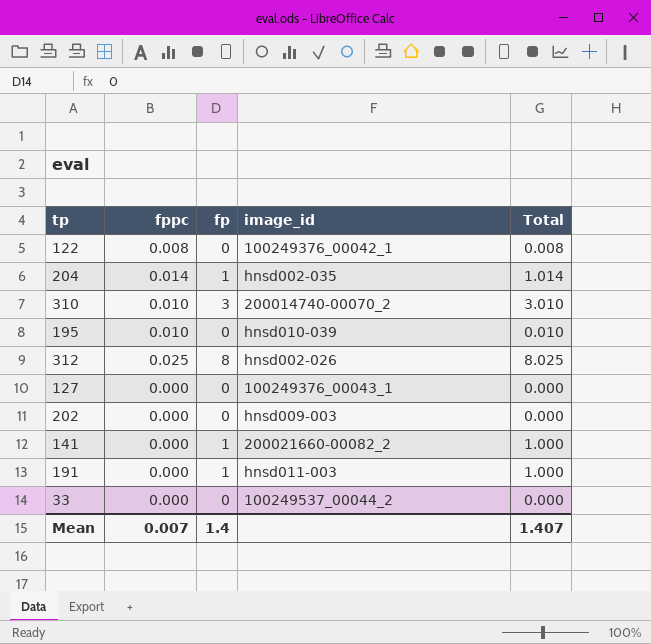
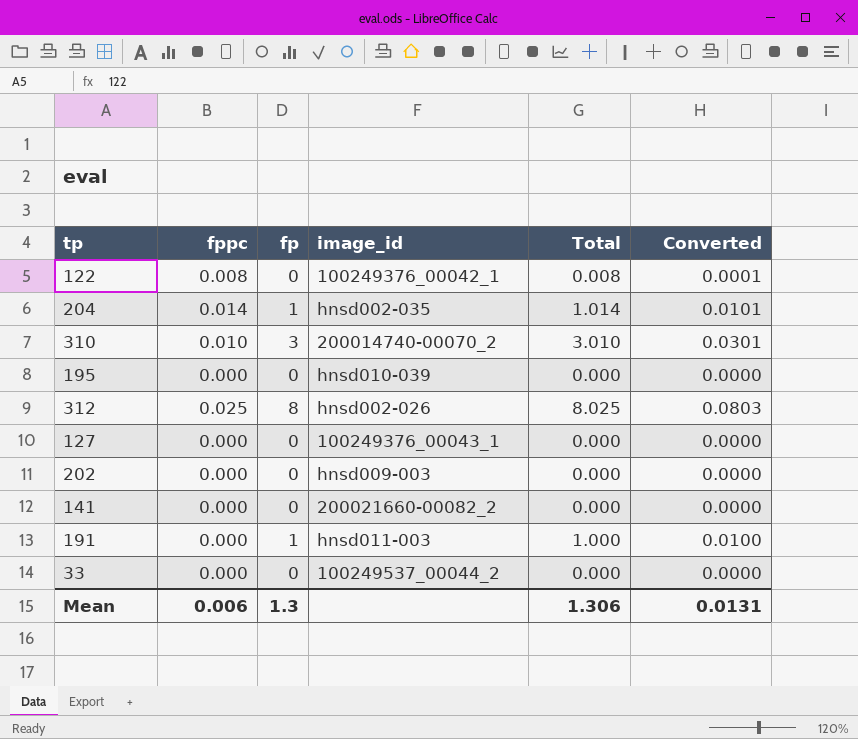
column Converted | formula: none -> [Total] * 0.01
195 | fppc: 0.010 -> 0.000
195 | Total: 0.010 -> 0.000
141 | fp: 1 -> 0
141 | Total: 1.000 -> 0.000
Mean | fppc: 0.007 -> 0.006
Mean | fp: 1.4 -> 1.3
Mean | Total: 1.407 -> 1.306

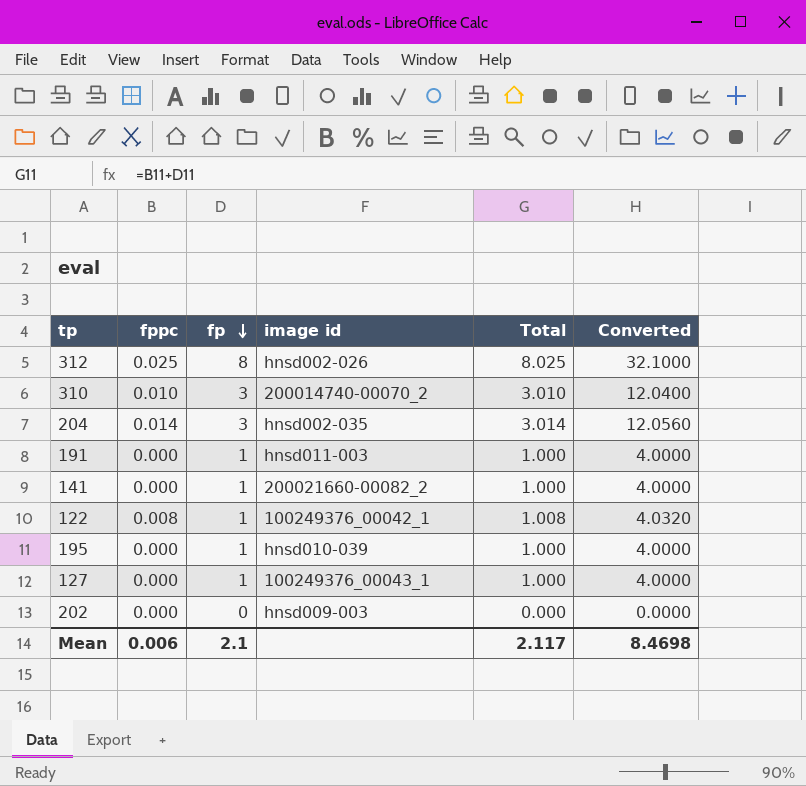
row order: none -> fp descending
column name: image_id -> image id
column Converted | formula: [Total] * 0.01 -> [Total] * 4
row 33: 0.000 | 0 | 100249537_00044_2 | 0.000 | 0.0000 -> none
204 | fp: 1 -> 3
204 | Total: 1.014 -> 3.014
141 | fp: 0 -> 1
141 | Total: 0.000 -> 1.000
122 | fp: 0 -> 1
122 | Total: 0.008 -> 1.008
195 | fp: 0 -> 1
195 | Total: 0.000 -> 1.000
127 | fp: 0 -> 1
127 | Total: 0.000 -> 1.000
Mean | fp: 1.3 -> 2.1
Mean | Total: 1.306 -> 2.117
Mean | Converted: 0.0131 -> 8.4698

